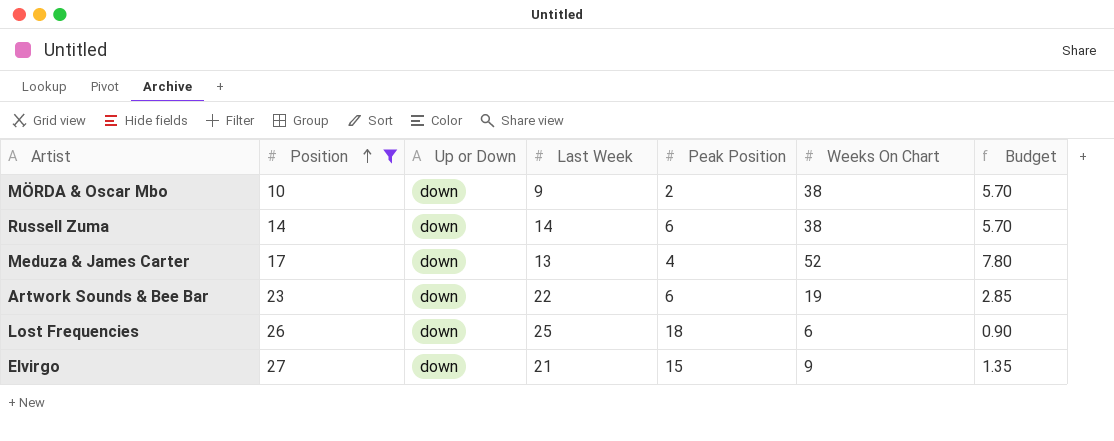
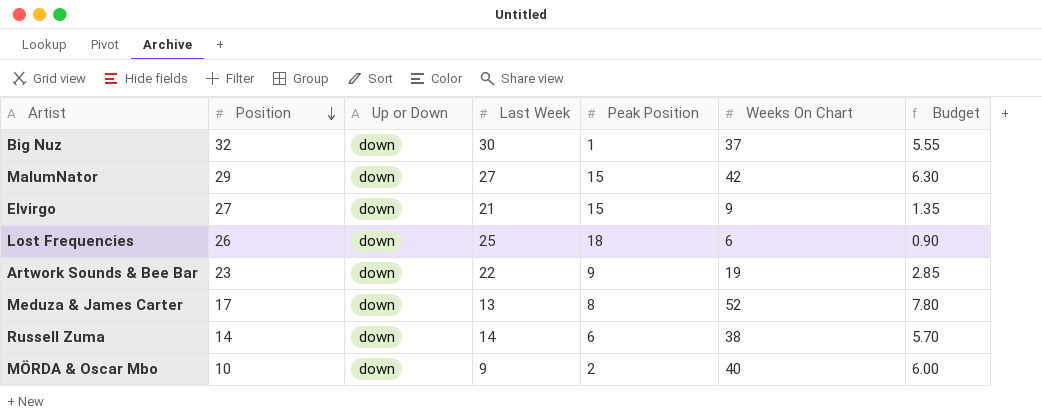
filter: Position <= 27 -> none
row order: Position ascending -> Position descending
Artwork Sounds & Bee Bar | Peak Position: 6 -> 9
Meduza & James Carter | Peak Position: 4 -> 8
MÖRDA & Oscar Mbo | Weeks On Chart: 38 -> 40
MÖRDA & Oscar Mbo | Budget: 5.70 -> 6.00

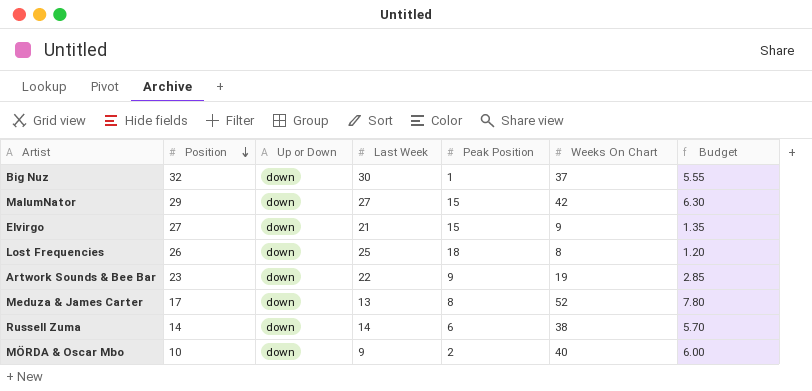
Lost Frequencies | Weeks On Chart: 6 -> 8
Lost Frequencies | Budget: 0.90 -> 1.20

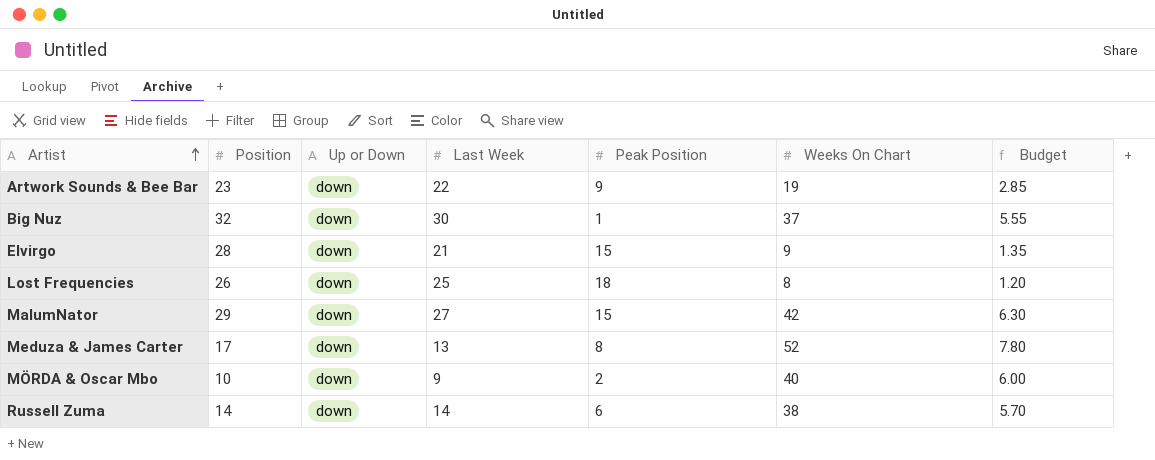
row order: Position descending -> Artist ascending
Elvirgo | Position: 27 -> 28

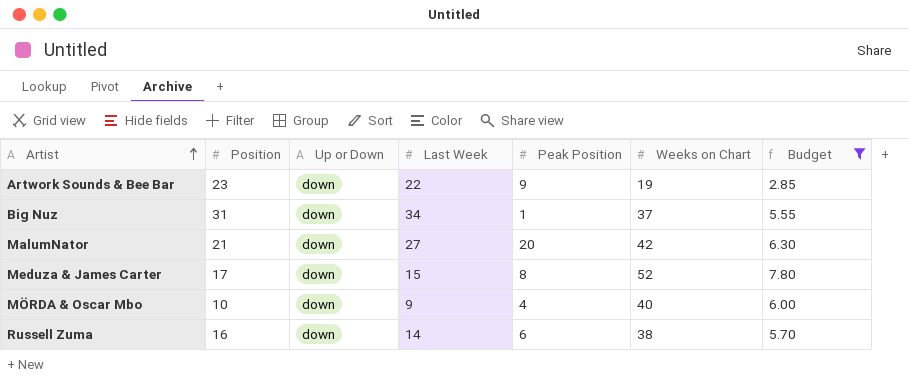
filter: none -> Budget >= 2.85
column name: Weeks On Chart -> Weeks on Chart
Big Nuz | Position: 32 -> 31
Big Nuz | Last Week: 30 -> 34
MalumNator | Position: 29 -> 21
MalumNator | Peak Position: 15 -> 20
Meduza & James Carter | Last Week: 13 -> 15
MÖRDA & Oscar Mbo | Peak Position: 2 -> 4
Russell Zuma | Position: 14 -> 16

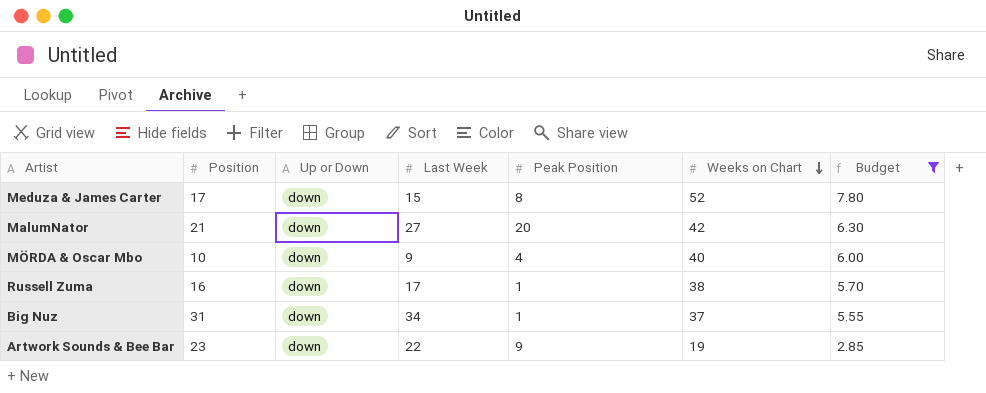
row order: Artist ascending -> Weeks on Chart descending
Russell Zuma | Last Week: 14 -> 17
Russell Zuma | Peak Position: 6 -> 1

